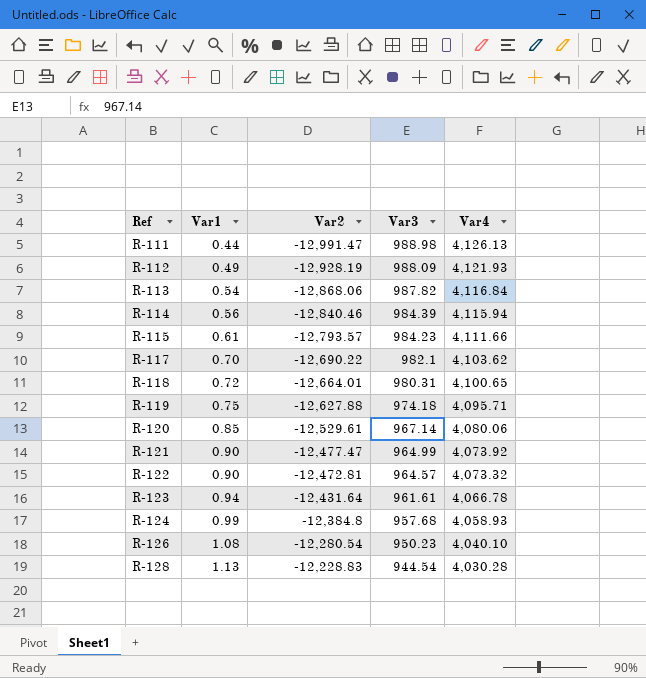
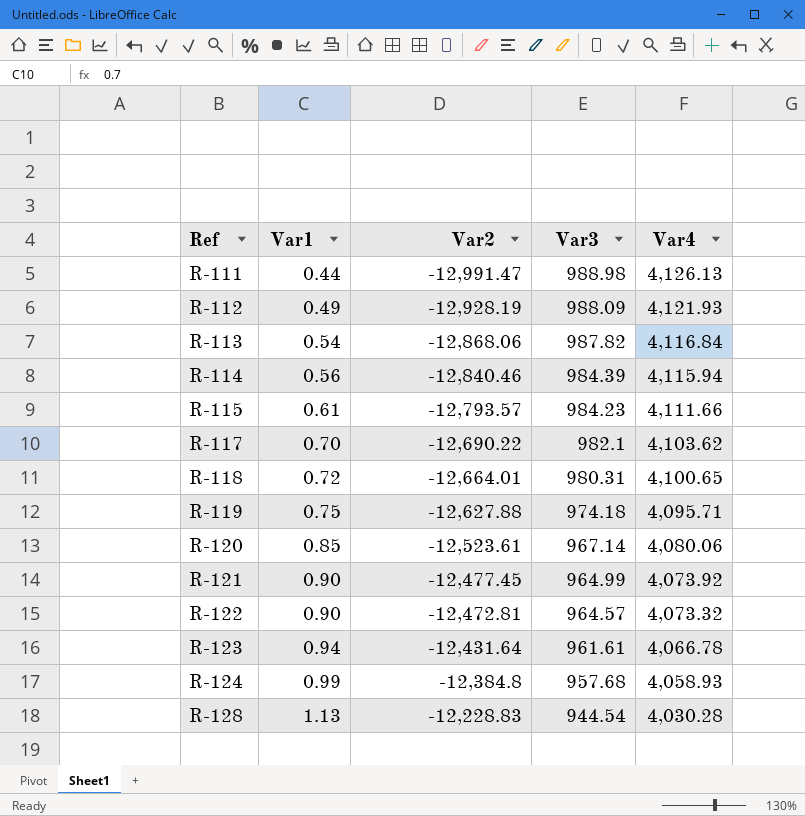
row R-126: 1.08 | -12,280.54 | 950.23 | 4,040.10 -> none
R-120 | Var2: -12,529.61 -> -12,523.61
R-121 | Var2: -12,477.47 -> -12,477.45

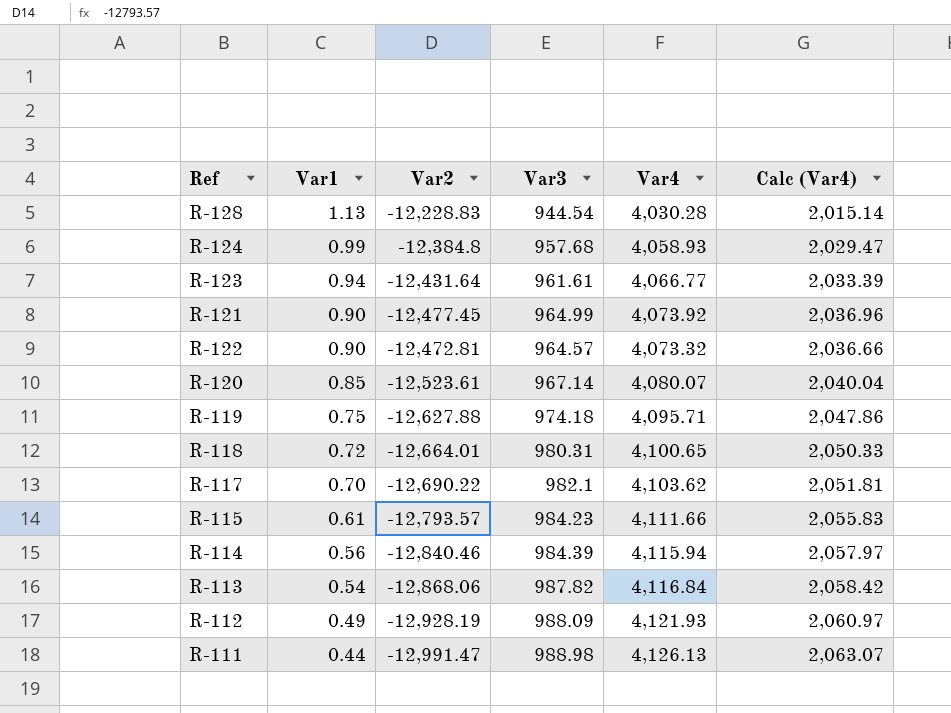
row order: Ref ascending -> Var1 descending
column Calc (Var4) | formula: none -> [Var4] * 0.5
R-123 | Var4: 4,066.78 -> 4,066.77
R-120 | Var4: 4,080.06 -> 4,080.07

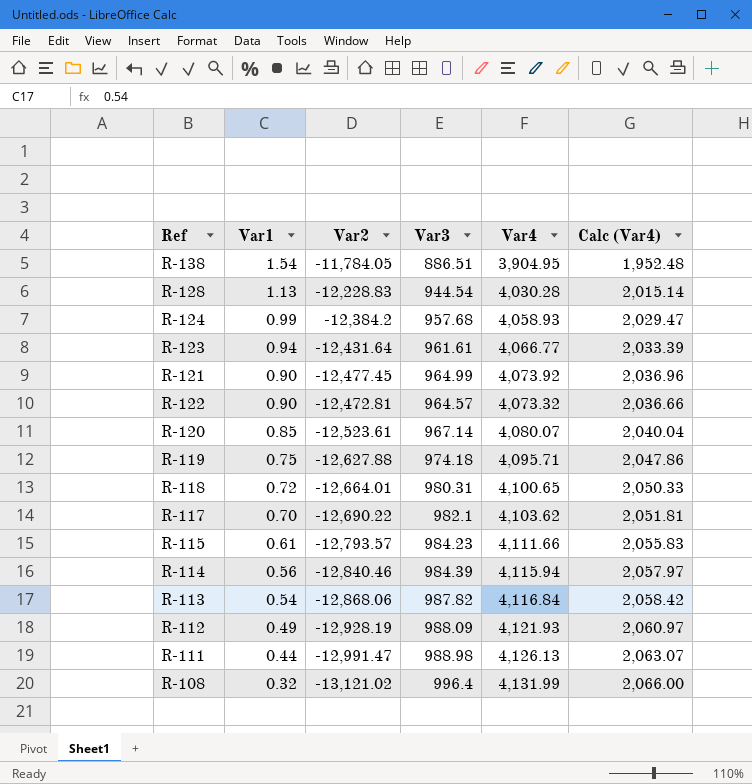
row R-138: none -> 1.54 | -11,784.05 | 886.51 | 3,904.95 | 1,952.48
R-124 | Var2: -12,384.8 -> -12,384.2
row R-108: none -> 0.32 | -13,121.02 | 996.4 | 4,131.99 | 2,066.00

